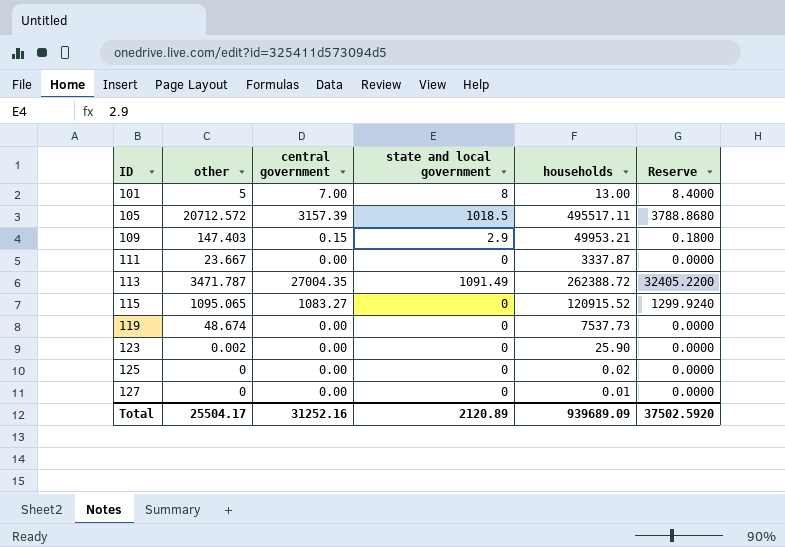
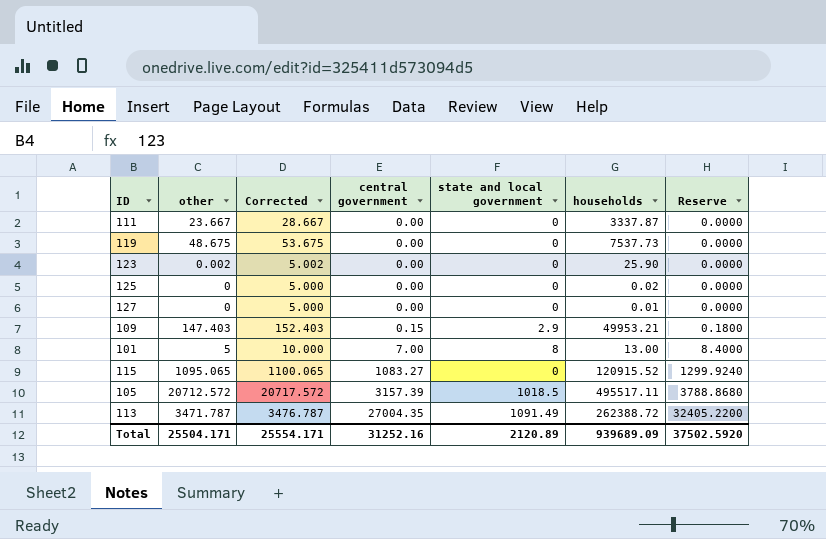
row order: ID ascending -> central government ascending
column Corrected | formula: none -> [other] + 5
119 | other: 48.674 -> 48.675
Total | other: 25504.17 -> 25504.171

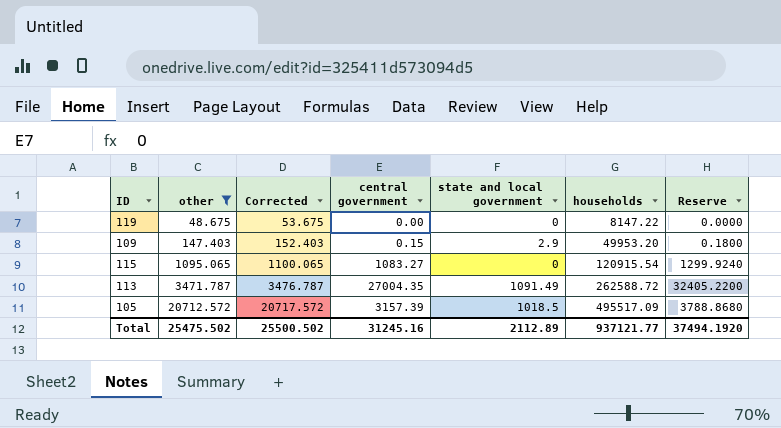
filter: none -> other >= 48.675
row order: central government ascending -> other ascending
119 | households: 7537.73 -> 8147.22
109 | households: 49953.21 -> 49953.20
115 | households: 120915.52 -> 120915.54
113 | households: 262388.72 -> 262588.72
105 | households: 495517.11 -> 495517.09
Total | other: 25504.171 -> 25475.502
Total | Corrected: 25554.171 -> 25500.502
Total | central government: 31252.16 -> 31245.16
Total | state and local government: 2120.89 -> 2112.89
Total | households: 939689.09 -> 937121.77
Total | Reserve: 37502.5920 -> 37494.1920

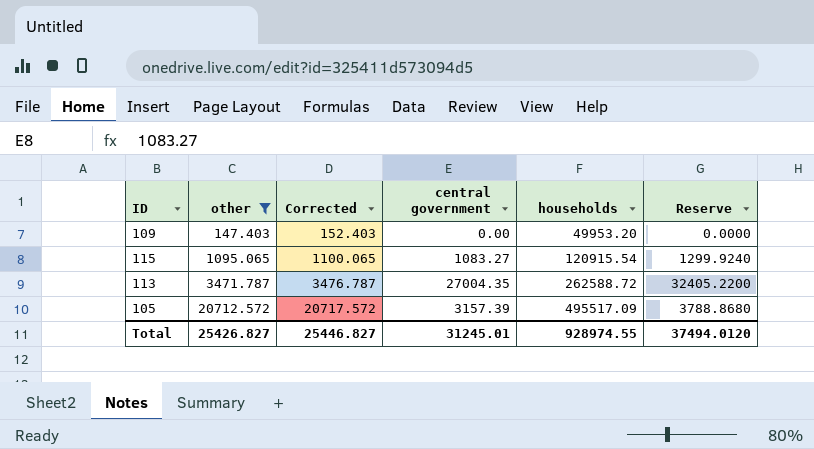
column state and local government | position: 5 -> none
row 119: 48.675 | 53.675 | 0.00 | 0 | 8147.22 | 0.0000 -> none
109 | central government: 0.15 -> 0.00
109 | Reserve: 0.1800 -> 0.0000
Total | other: 25475.502 -> 25426.827
Total | Corrected: 25500.502 -> 25446.827
Total | central government: 31245.16 -> 31245.01
Total | households: 937121.77 -> 928974.55
Total | Reserve: 37494.1920 -> 37494.0120

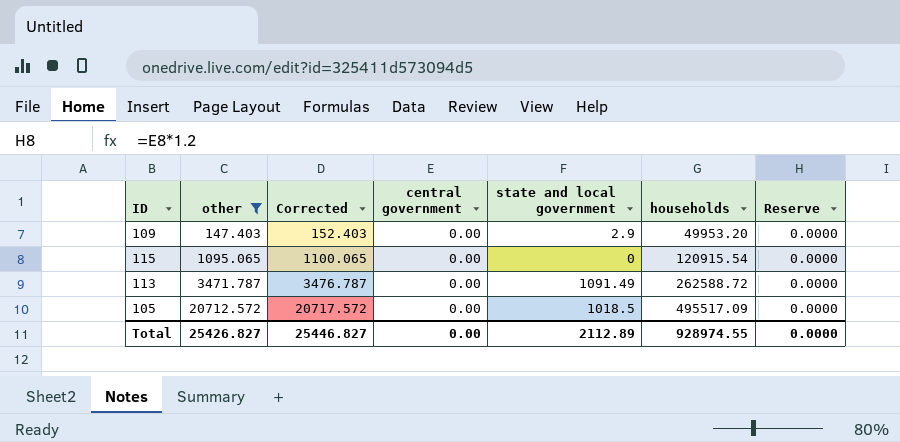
column state and local government | position: none -> 5
115 | central government: 1083.27 -> 0.00
115 | Reserve: 1299.9240 -> 0.0000
113 | central government: 27004.35 -> 0.00
113 | Reserve: 32405.2200 -> 0.0000
105 | central government: 3157.39 -> 0.00
105 | Reserve: 3788.8680 -> 0.0000
Total | central government: 31245.01 -> 0.00
Total | Reserve: 37494.0120 -> 0.0000

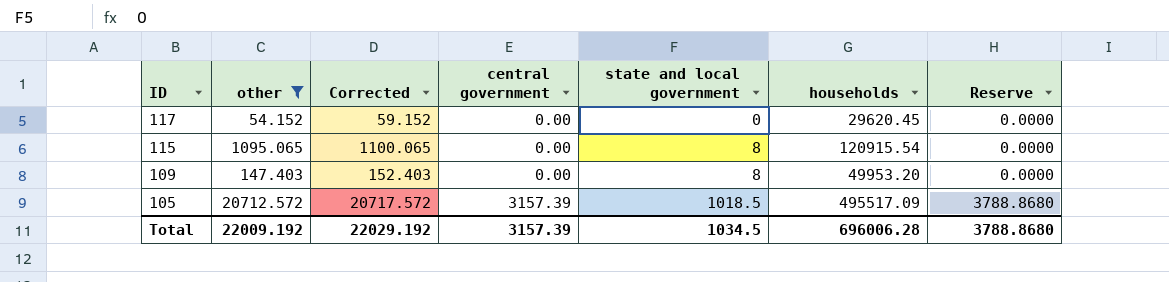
row order: other ascending -> ID descending
row 113: 3471.787 | 3476.787 | 0.00 | 1091.49 | 262588.72 | 0.0000 -> none
row 117: none -> 54.152 | 59.152 | 0.00 | 0 | 29620.45 | 0.0000
115 | state and local government: 0 -> 8
109 | state and local government: 2.9 -> 8
105 | central government: 0.00 -> 3157.39
105 | Reserve: 0.0000 -> 3788.8680
Total | other: 25426.827 -> 22009.192
Total | Corrected: 25446.827 -> 22029.192
Total | central government: 0.00 -> 3157.39
Total | state and local government: 2112.89 -> 1034.5
Total | households: 928974.55 -> 696006.28
Total | Reserve: 0.0000 -> 3788.8680

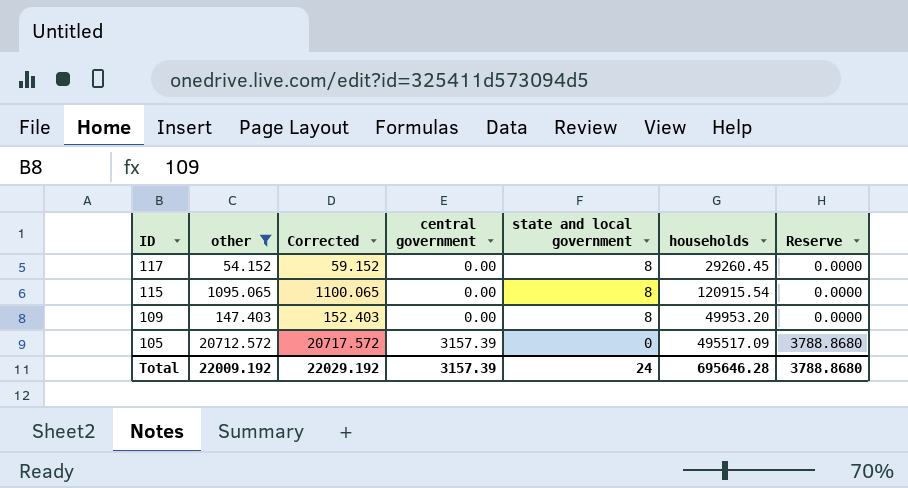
117 | state and local government: 0 -> 8
117 | households: 29620.45 -> 29260.45
105 | state and local government: 1018.5 -> 0
Total | state and local government: 1034.5 -> 24
Total | households: 696006.28 -> 695646.28

